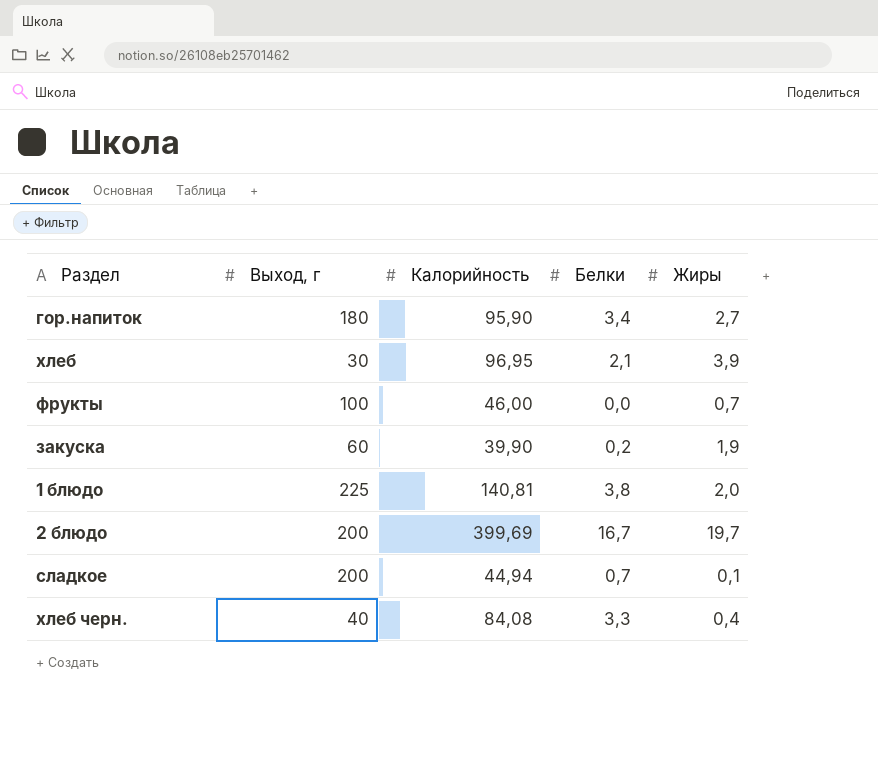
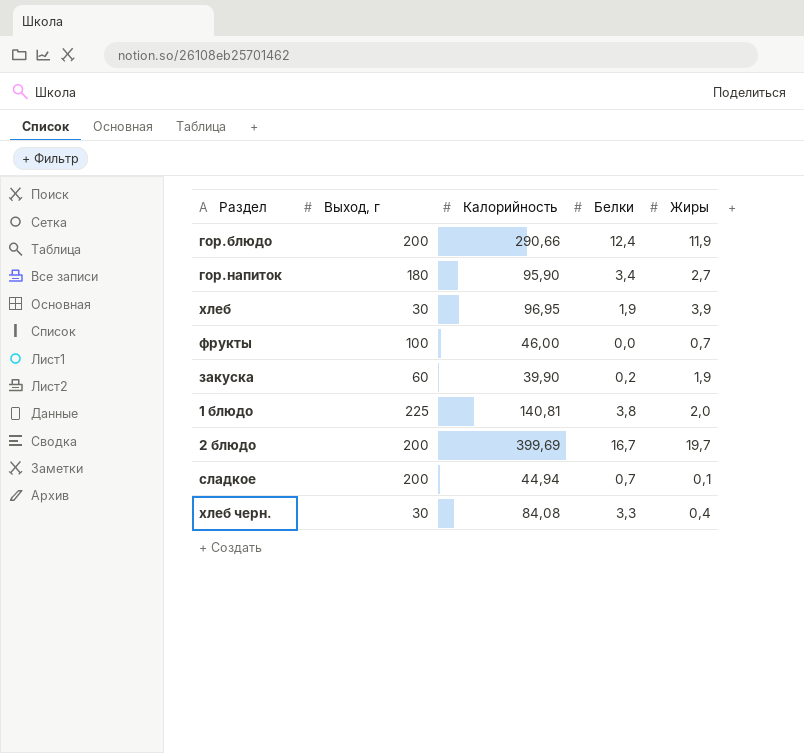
row гор.блюдо: none -> 200 | 290,66 | 12,4 | 11,9
хлеб | Белки: 2,1 -> 1,9
хлеб черн. | Выход, г: 40 -> 30

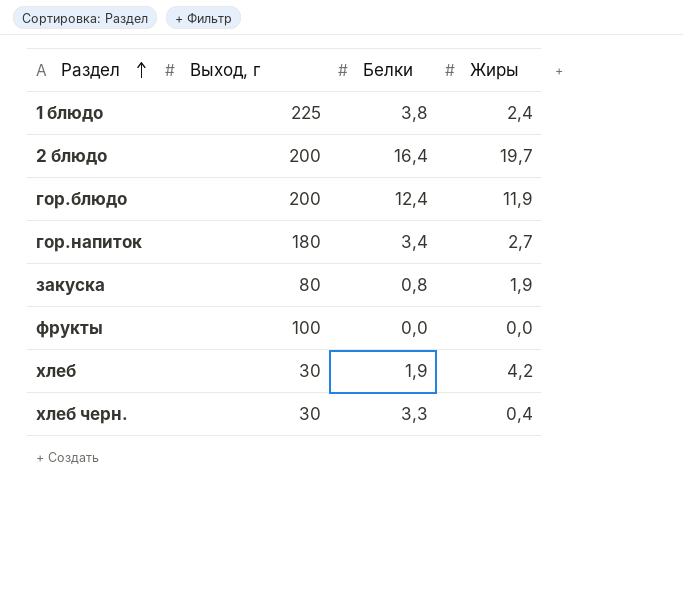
row order: none -> Раздел ascending
column Калорийность | position: 3 -> none
row сладкое: 200 | 44,94 | 0,7 | 0,1 -> none
1 блюдо | Жиры: 2,0 -> 2,4
2 блюдо | Белки: 16,7 -> 16,4
закуска | Выход, г: 60 -> 80
закуска | Белки: 0,2 -> 0,8
фрукты | Жиры: 0,7 -> 0,0
хлеб | Жиры: 3,9 -> 4,2

